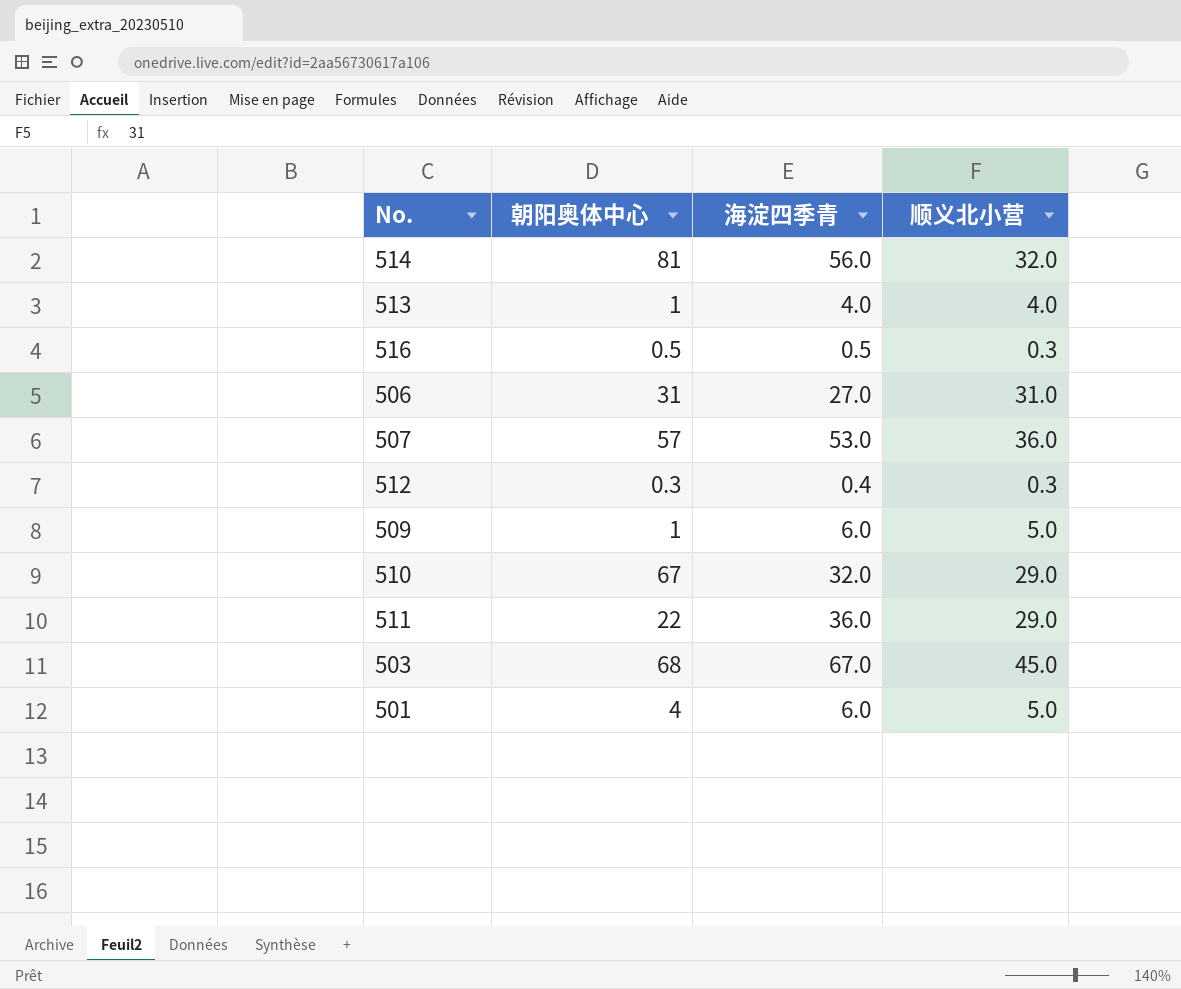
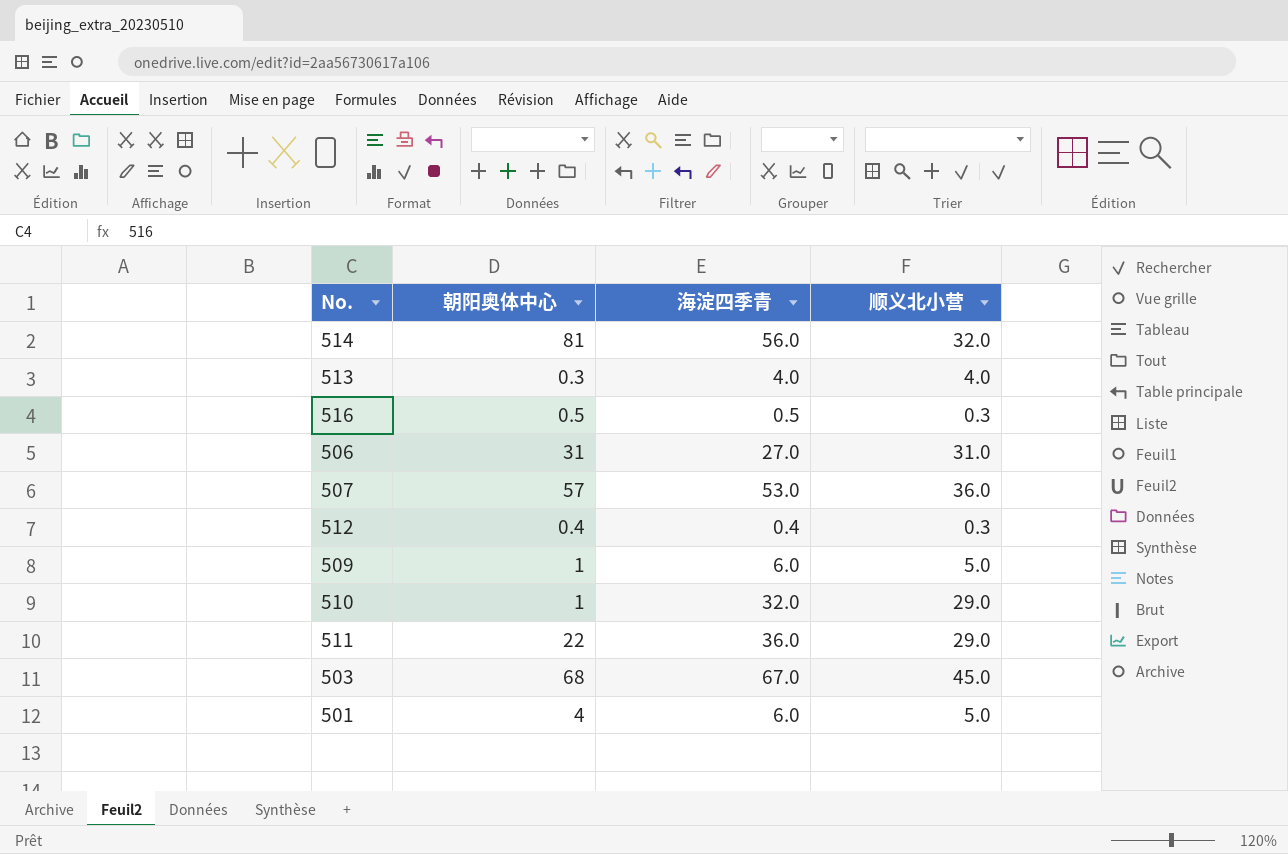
513 | 朝阳奥体中心: 1 -> 0.3
512 | 朝阳奥体中心: 0.3 -> 0.4
510 | 朝阳奥体中心: 67 -> 1

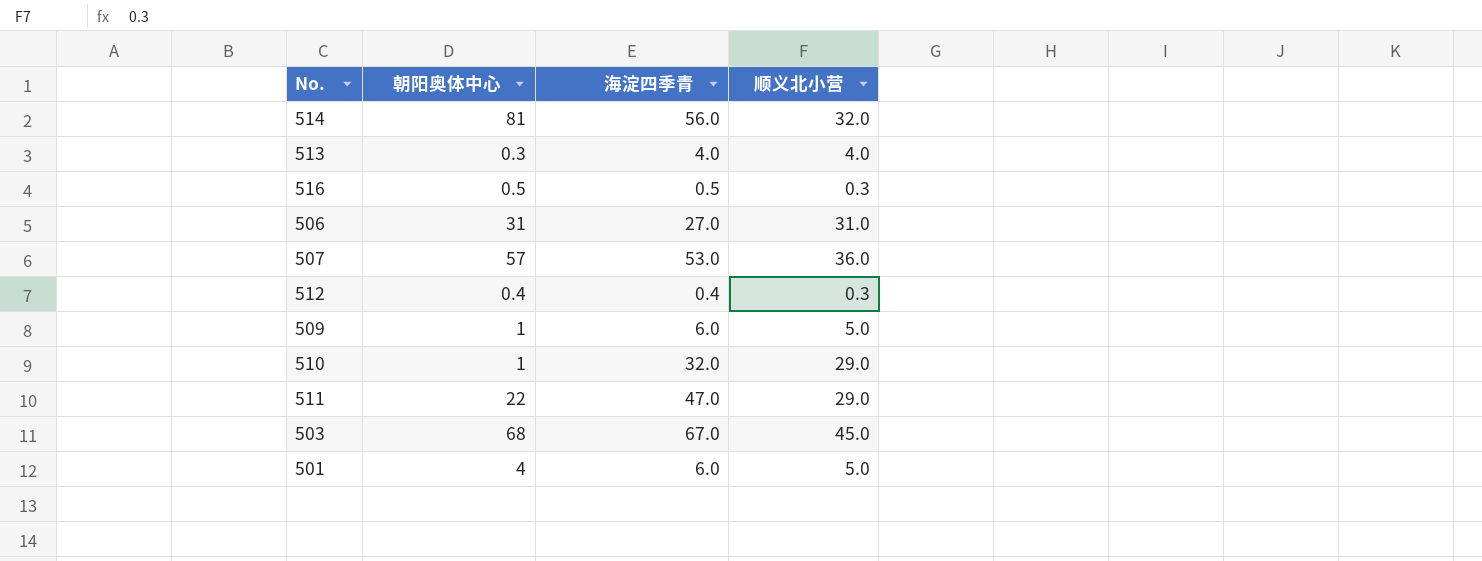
511 | 海淀四季青: 36.0 -> 47.0

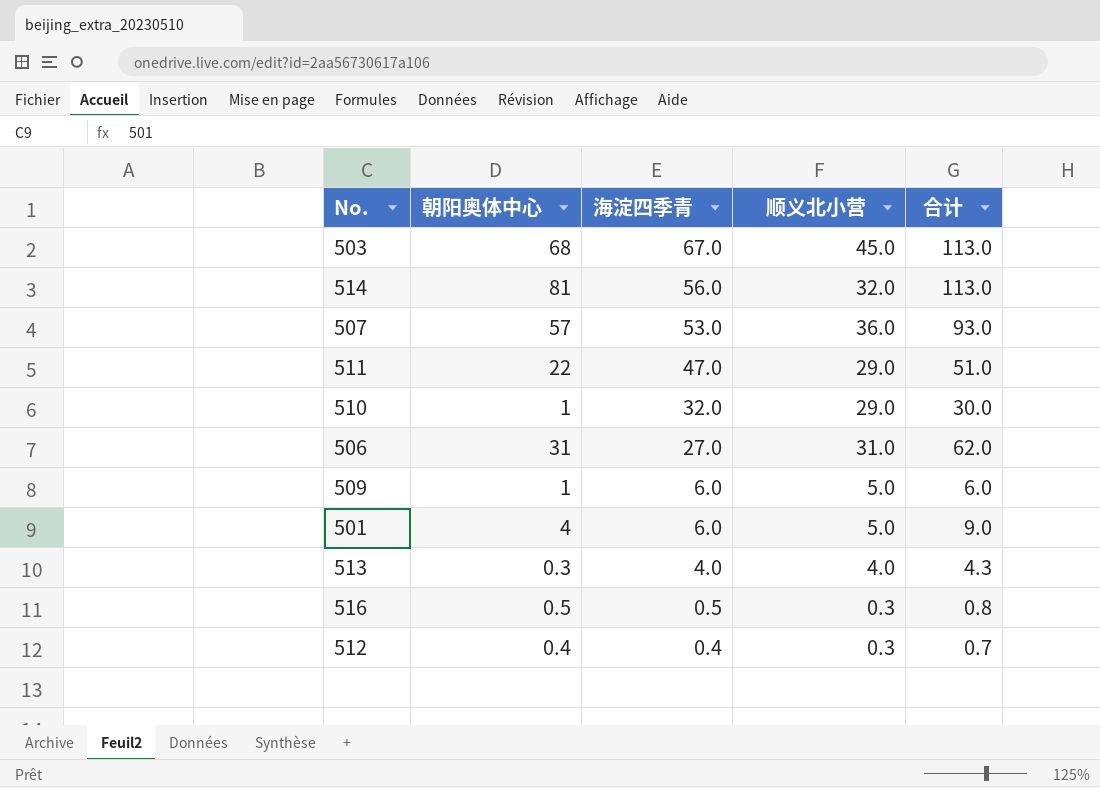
row order: none -> 海淀四季青 descending
column 合计 | formula: none -> [朝阳奥体中心] + [顺义北小营]

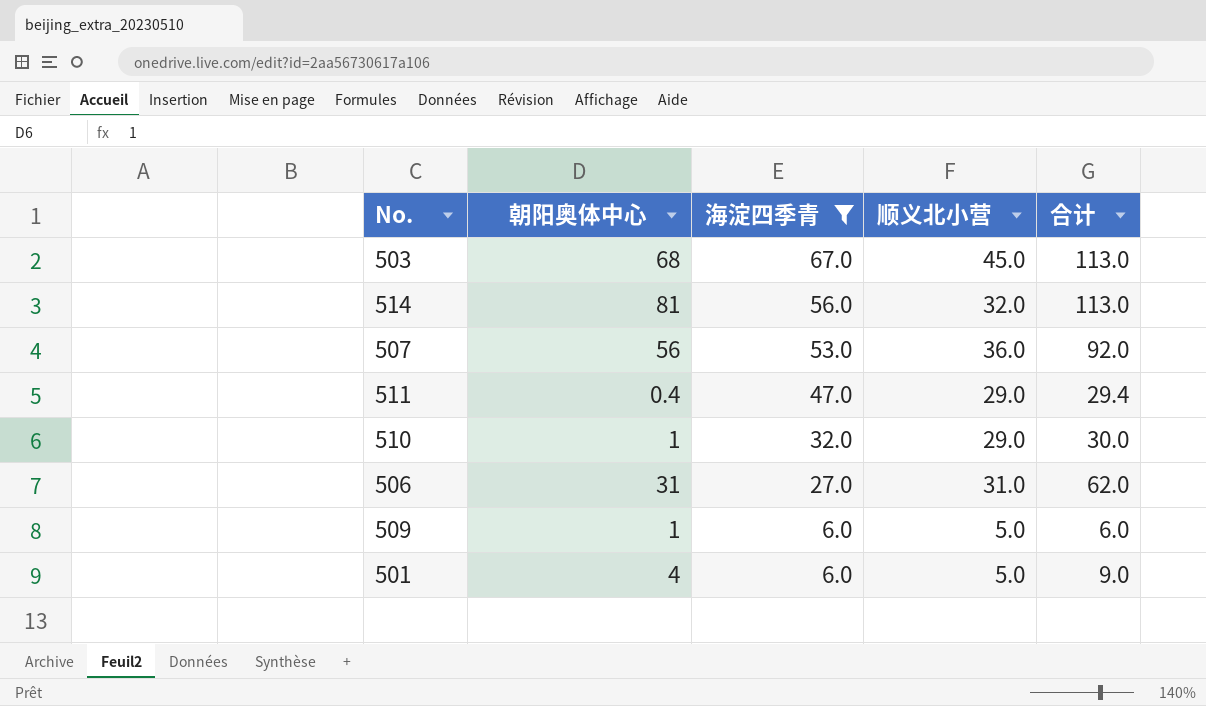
filter: none -> 海淀四季青 >= 6.0
507 | 朝阳奥体中心: 57 -> 56
507 | 合计: 93.0 -> 92.0
511 | 朝阳奥体中心: 22 -> 0.4
511 | 合计: 51.0 -> 29.4

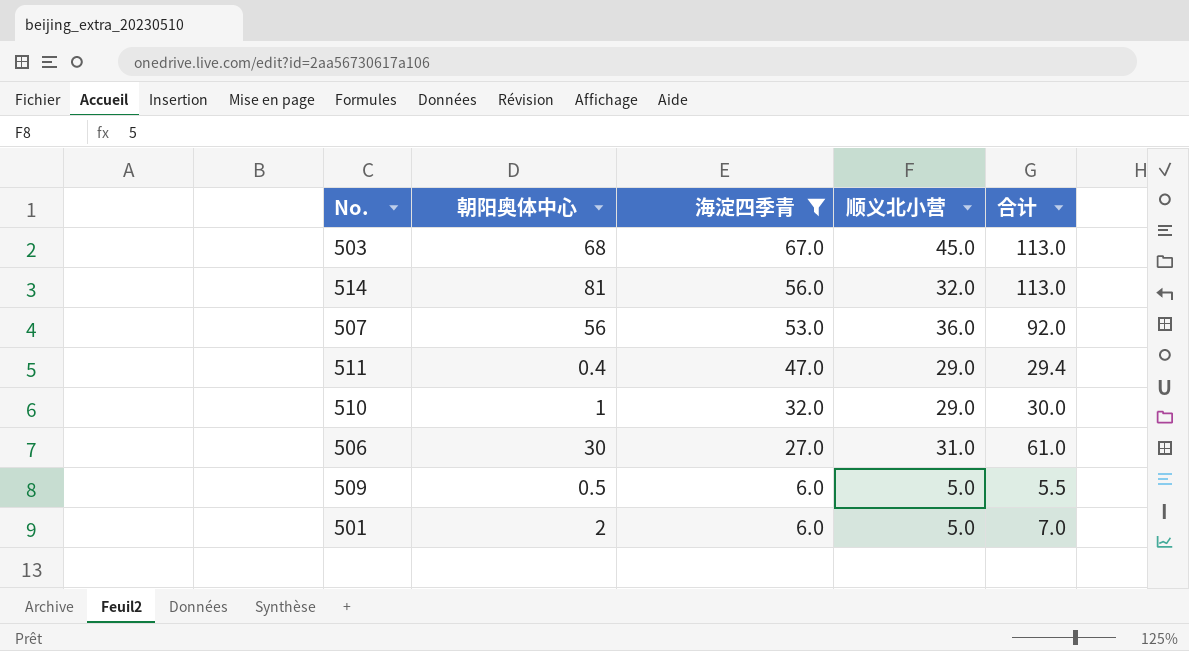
506 | 朝阳奥体中心: 31 -> 30
506 | 合计: 62.0 -> 61.0
509 | 朝阳奥体中心: 1 -> 0.5
509 | 合计: 6.0 -> 5.5
501 | 朝阳奥体中心: 4 -> 2
501 | 合计: 9.0 -> 7.0

